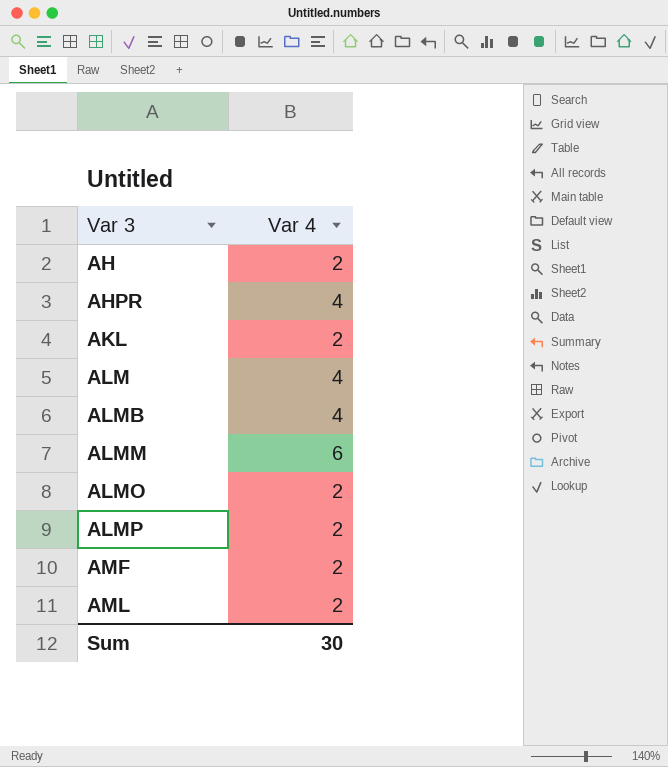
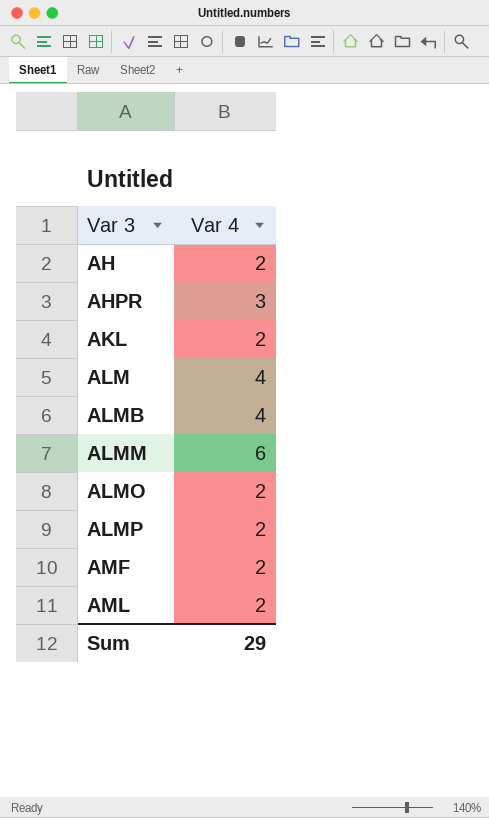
AHPR | Var 4: 4 -> 3
Sum | Var 4: 30 -> 29

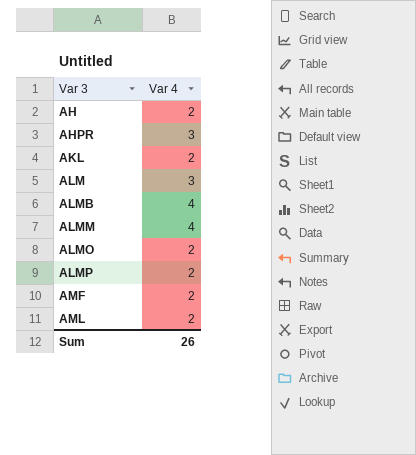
ALM | Var 4: 4 -> 3
ALMM | Var 4: 6 -> 4
Sum | Var 4: 29 -> 26

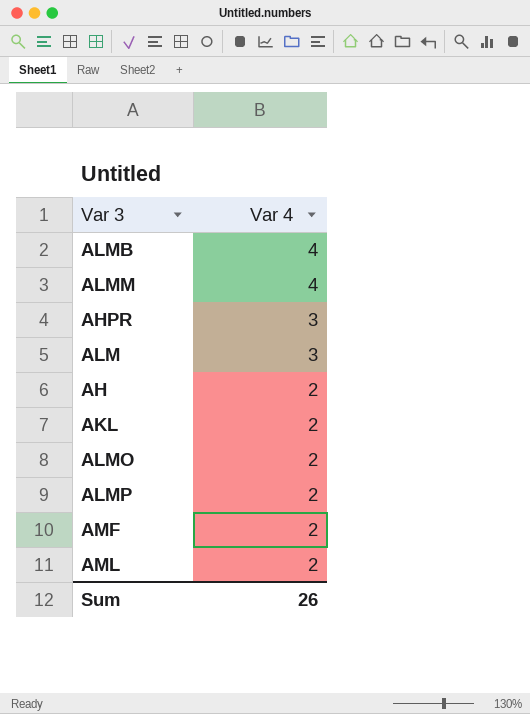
row order: Var 3 ascending -> Var 4 descending

